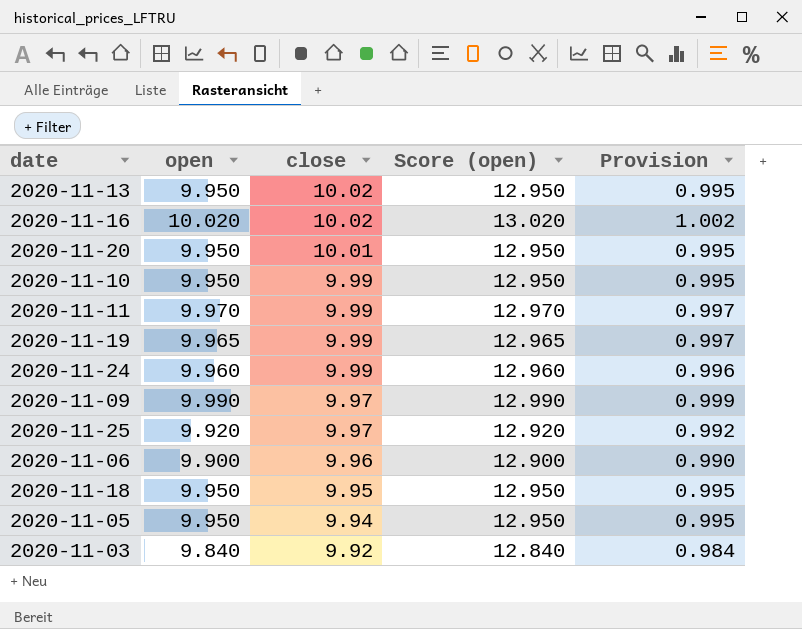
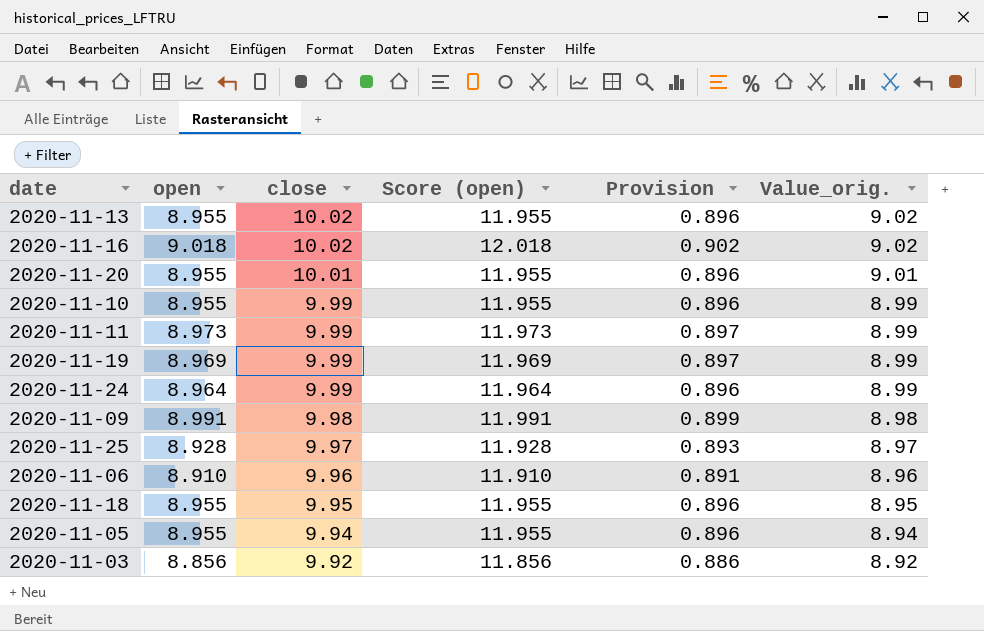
column Value_orig. | formula: none -> [close] - 1
2020-11-13 | open: 9.950 -> 8.955
2020-11-13 | Score (open): 12.950 -> 11.955
2020-11-13 | Provision: 0.995 -> 0.896
2020-11-16 | open: 10.020 -> 9.018
2020-11-16 | Score (open): 13.020 -> 12.018
2020-11-16 | Provision: 1.002 -> 0.902
2020-11-20 | open: 9.950 -> 8.955
2020-11-20 | Score (open): 12.950 -> 11.955
2020-11-20 | Provision: 0.995 -> 0.896
2020-11-10 | open: 9.950 -> 8.955
2020-11-10 | Score (open): 12.950 -> 11.955
2020-11-10 | Provision: 0.995 -> 0.896
2020-11-11 | open: 9.970 -> 8.973
2020-11-11 | Score (open): 12.970 -> 11.973
2020-11-11 | Provision: 0.997 -> 0.897
2020-11-19 | open: 9.965 -> 8.969
2020-11-19 | Score (open): 12.965 -> 11.969
2020-11-19 | Provision: 0.997 -> 0.897
2020-11-24 | open: 9.960 -> 8.964
2020-11-24 | Score (open): 12.960 -> 11.964
2020-11-24 | Provision: 0.996 -> 0.896
2020-11-09 | open: 9.990 -> 8.991
2020-11-09 | close: 9.97 -> 9.98
2020-11-09 | Score (open): 12.990 -> 11.991
2020-11-09 | Provision: 0.999 -> 0.899
2020-11-25 | open: 9.920 -> 8.928
2020-11-25 | Score (open): 12.920 -> 11.928
2020-11-25 | Provision: 0.992 -> 0.893
2020-11-06 | open: 9.900 -> 8.910
2020-11-06 | Score (open): 12.900 -> 11.910
2020-11-06 | Provision: 0.990 -> 0.891
2020-11-18 | open: 9.950 -> 8.955
2020-11-18 | Score (open): 12.950 -> 11.955
2020-11-18 | Provision: 0.995 -> 0.896
2020-11-05 | open: 9.950 -> 8.955
2020-11-05 | Score (open): 12.950 -> 11.955
2020-11-05 | Provision: 0.995 -> 0.896
2020-11-03 | open: 9.840 -> 8.856
2020-11-03 | Score (open): 12.840 -> 11.856
2020-11-03 | Provision: 0.984 -> 0.886

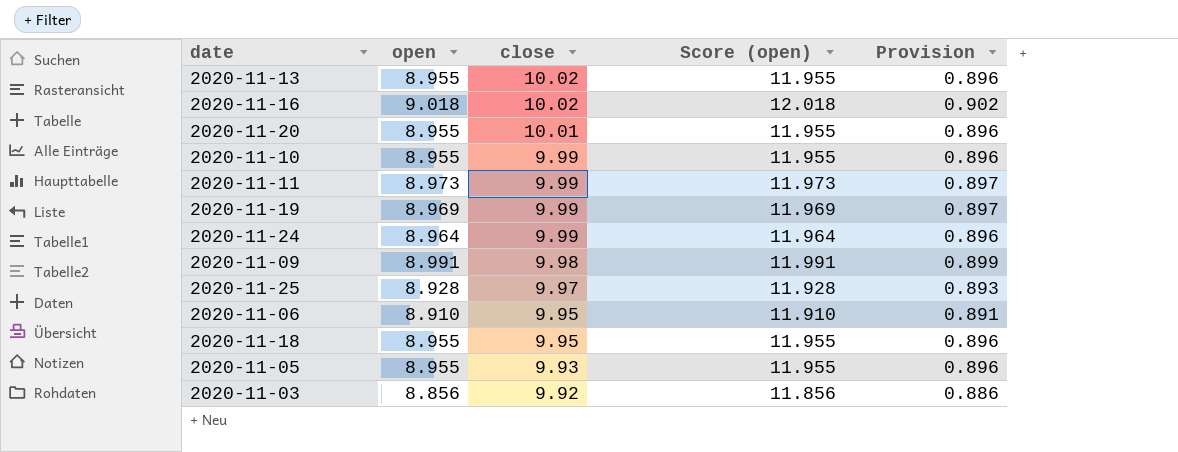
column Value_orig. | formula: [close] - 1 -> none
2020-11-06 | close: 9.96 -> 9.95
2020-11-05 | close: 9.94 -> 9.93

